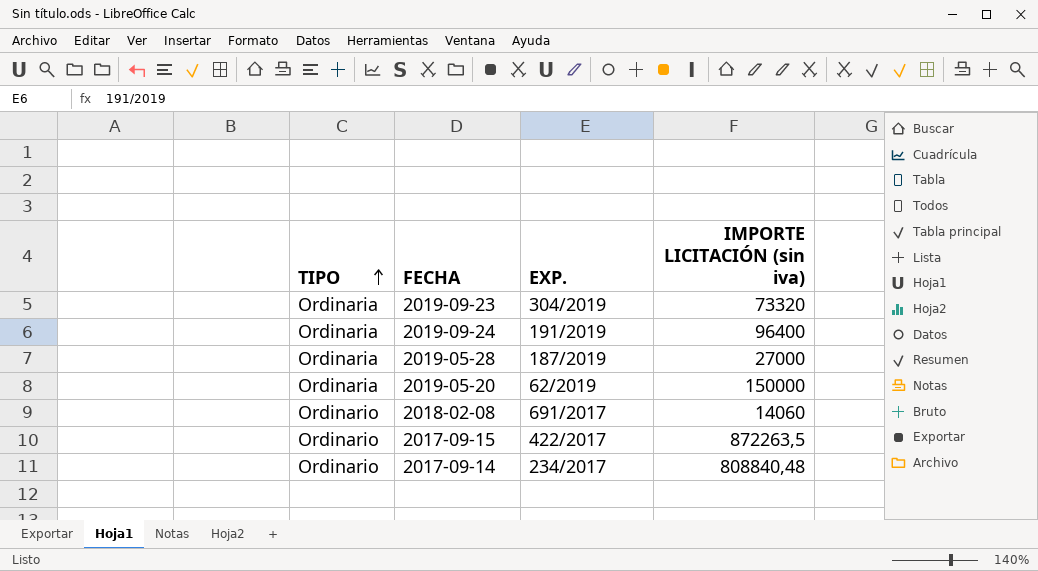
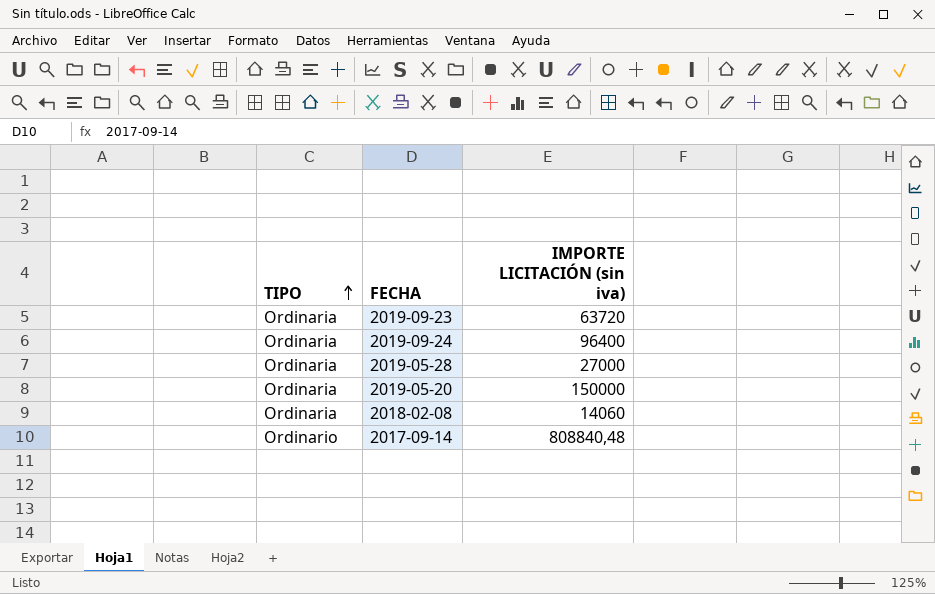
column EXP. | position: 3 -> none
row 2017-09-15: Ordinario | 422/2017 | 872263,5 -> none
2019-09-23 | IMPORTE LICITACIÓN (sin iva): 73320 -> 63720
2018-02-08 | TIPO: Ordinario -> Ordinaria

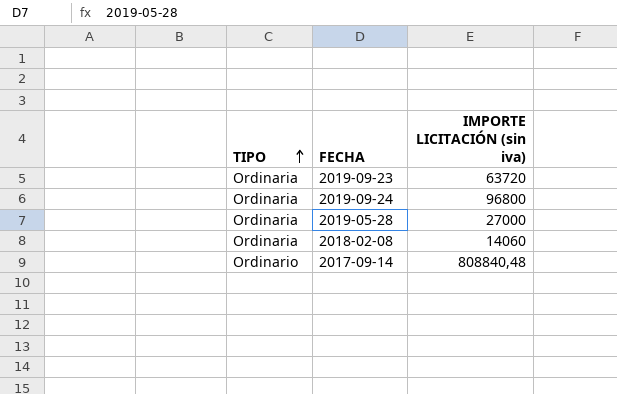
row 2019-05-20: Ordinaria | 150000 -> none
2019-09-24 | IMPORTE LICITACIÓN (sin iva): 96400 -> 96800

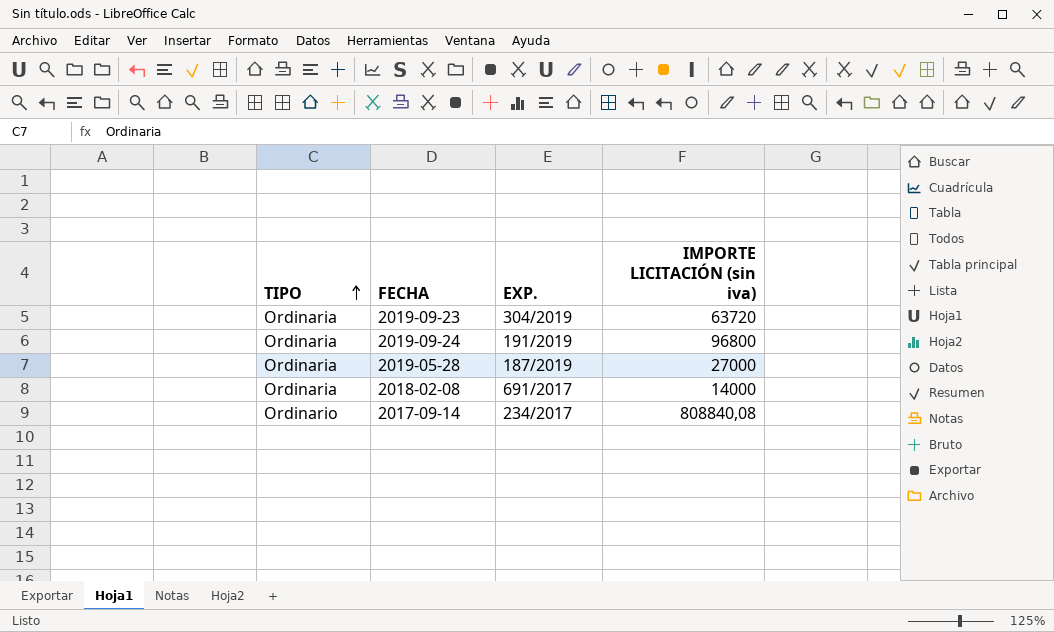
column EXP. | position: none -> 3
2018-02-08 | IMPORTE LICITACIÓN (sin iva): 14060 -> 14000
2017-09-14 | IMPORTE LICITACIÓN (sin iva): 808840,48 -> 808840,08

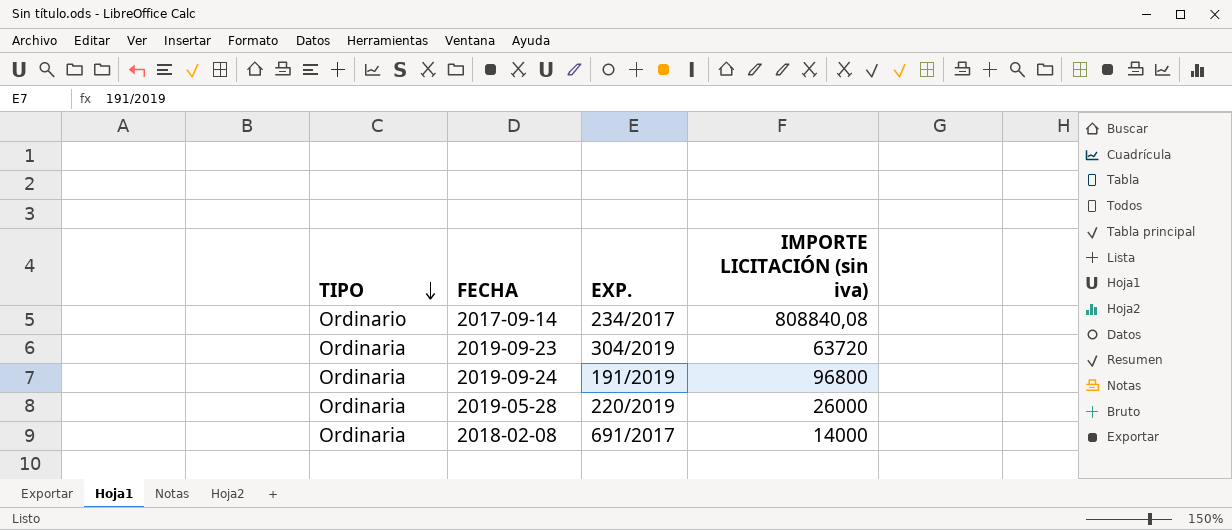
row order: TIPO ascending -> TIPO descending
2019-05-28 | EXP.: 187/2019 -> 220/2019
2019-05-28 | IMPORTE LICITACIÓN (sin iva): 27000 -> 26000

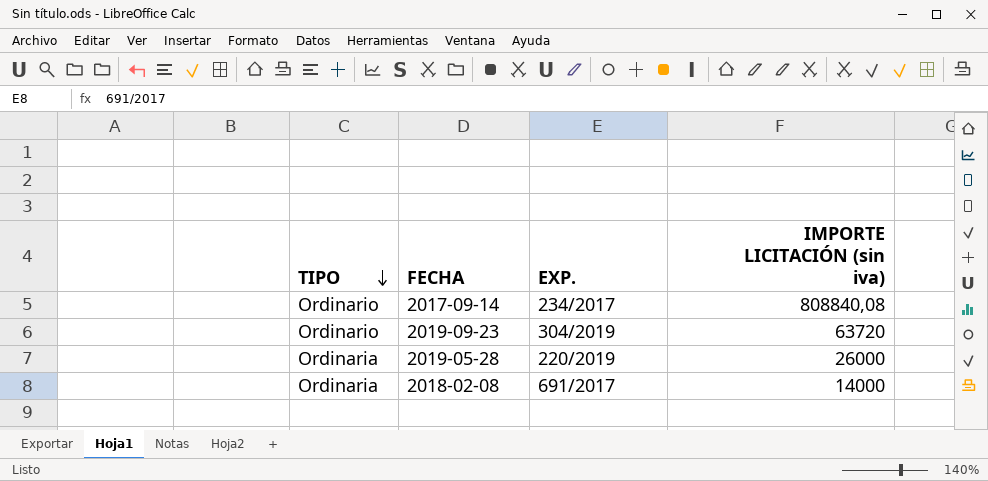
row 2019-09-24: Ordinaria | 191/2019 | 96800 -> none
2019-09-23 | TIPO: Ordinaria -> Ordinario

